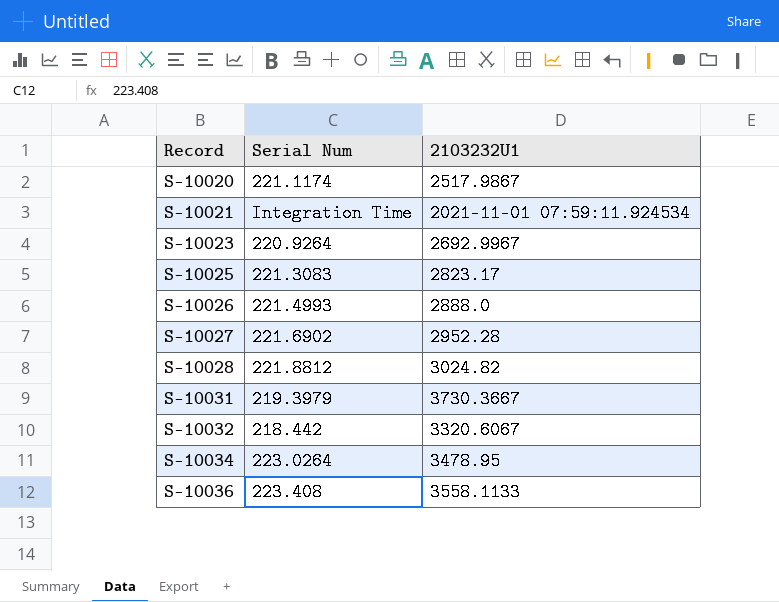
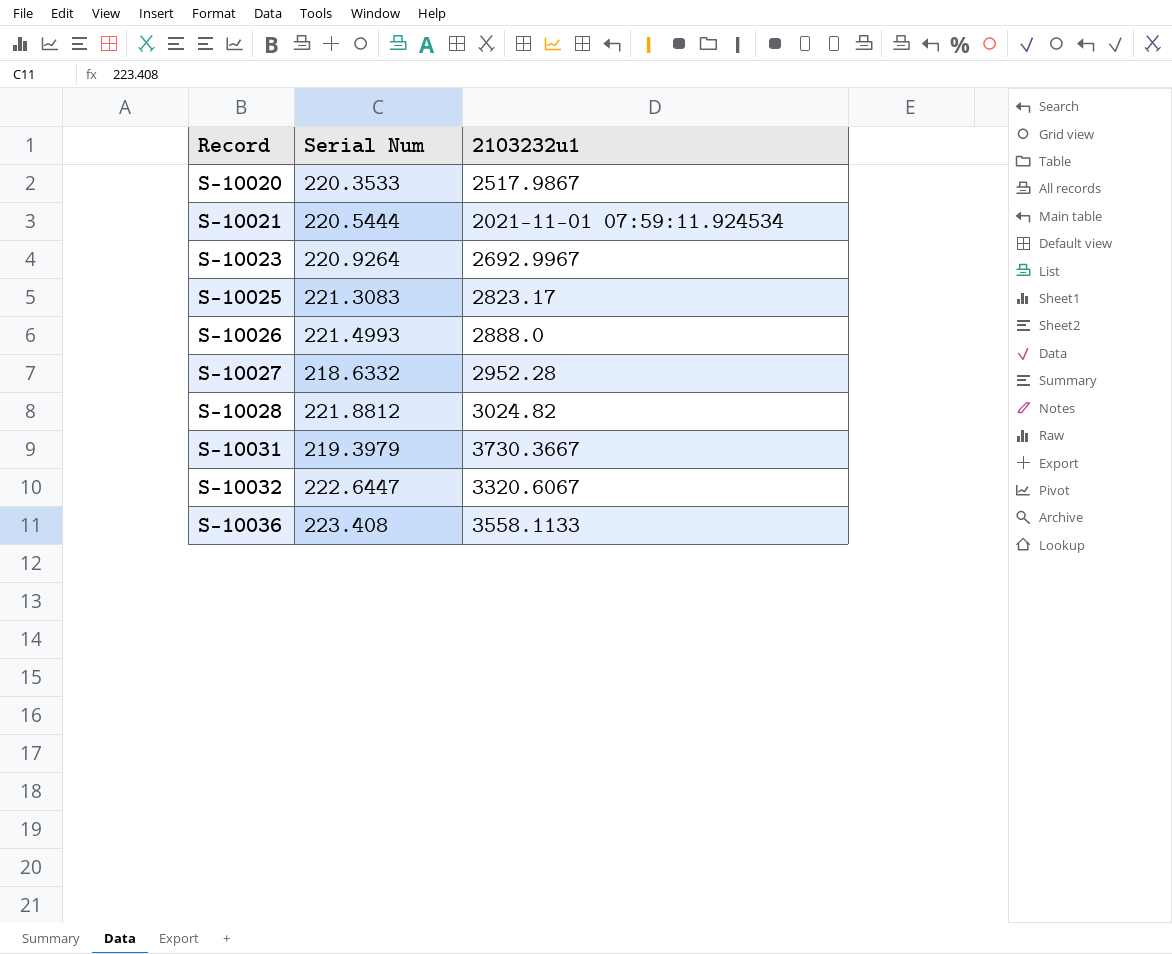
column name: 2103232U1 -> 2103232u1
row S-10034: 223.0264 | 3478.95 -> none
S-10020 | Serial Num: 221.1174 -> 220.3533
S-10021 | Serial Num: Integration Time -> 220.5444
S-10027 | Serial Num: 221.6902 -> 218.6332
S-10032 | Serial Num: 218.442 -> 222.6447

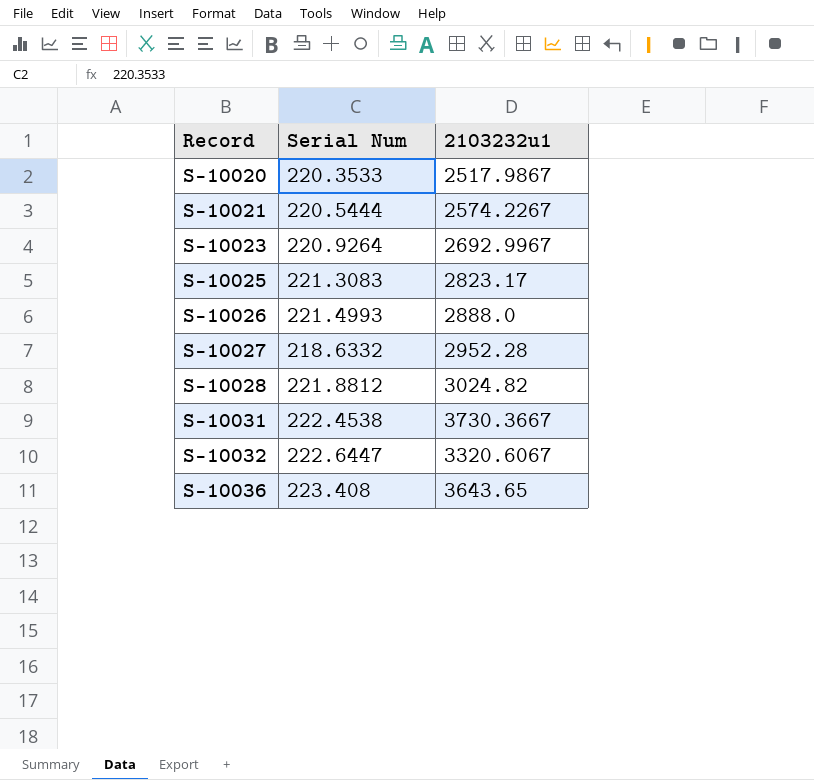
S-10021 | 2103232u1: 2021-11-01 07:59:11.924534 -> 2574.2267
S-10031 | Serial Num: 219.3979 -> 222.4538
S-10036 | 2103232u1: 3558.1133 -> 3643.65

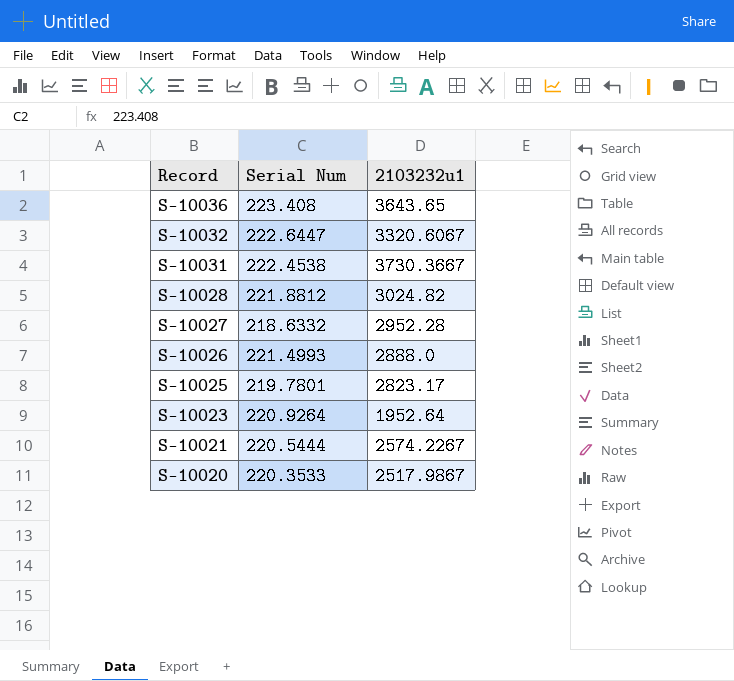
row order: Record ascending -> Record descending
S-10025 | Serial Num: 221.3083 -> 219.7801
S-10023 | 2103232u1: 2692.9967 -> 1952.64

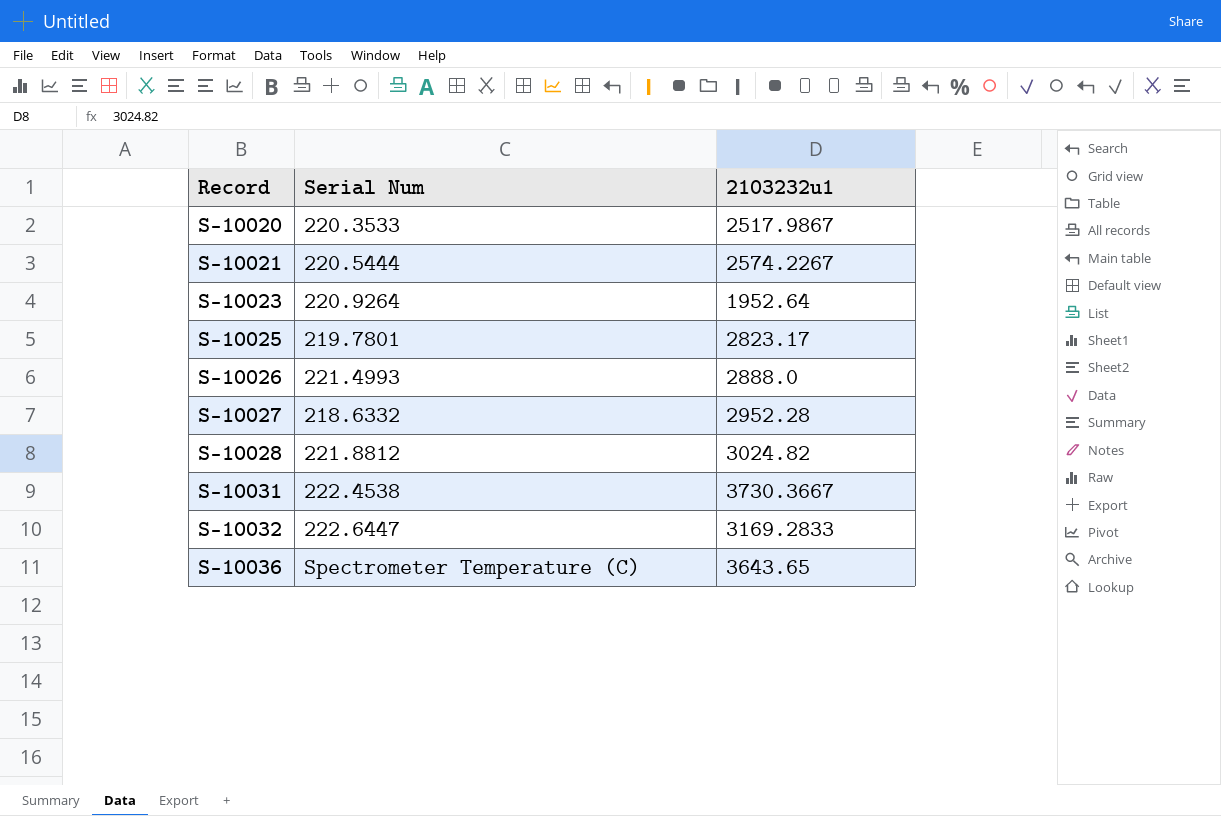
row order: Record descending -> Record ascending
S-10032 | 2103232u1: 3320.6067 -> 3169.2833
S-10036 | Serial Num: 223.408 -> Spectrometer Temperature (C)

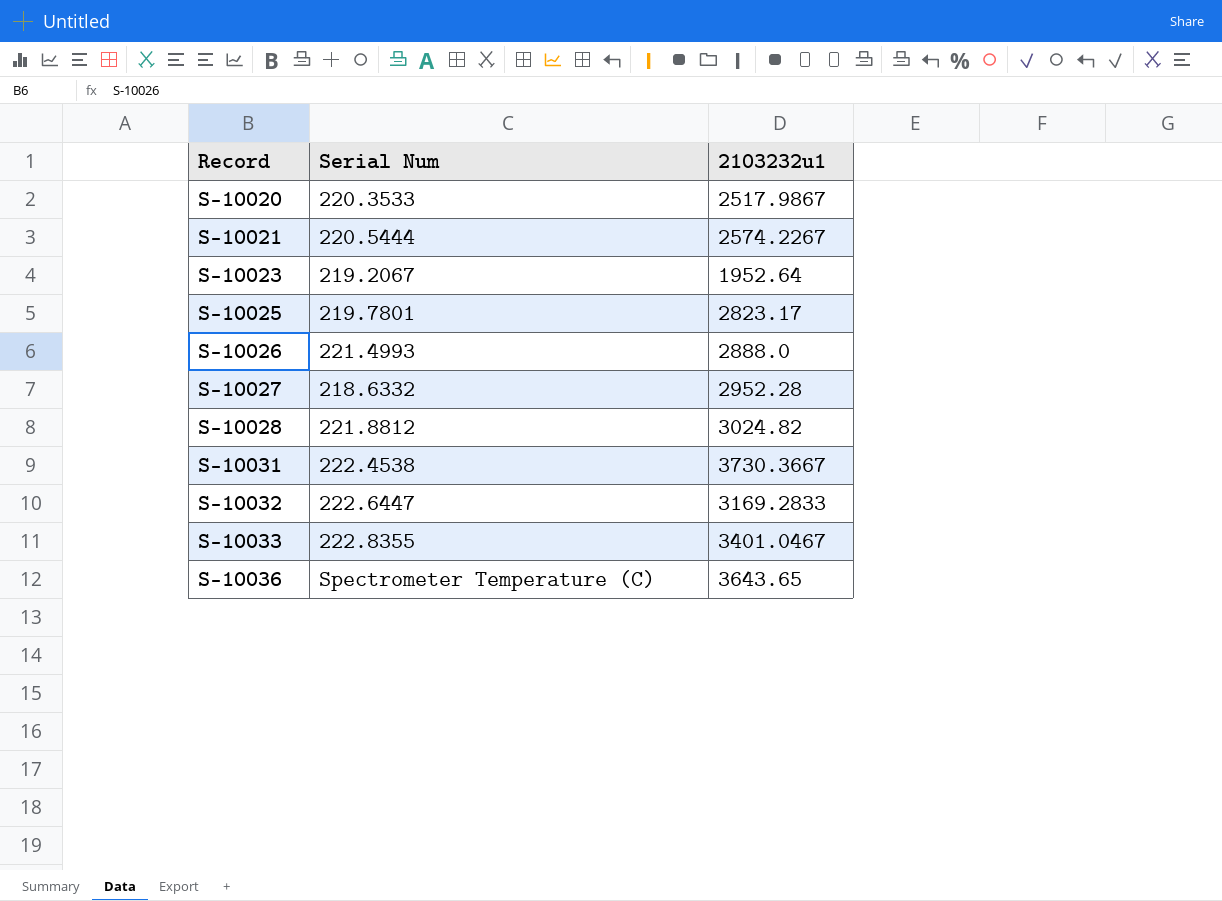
S-10023 | Serial Num: 220.9264 -> 219.2067
row S-10033: none -> 222.8355 | 3401.0467

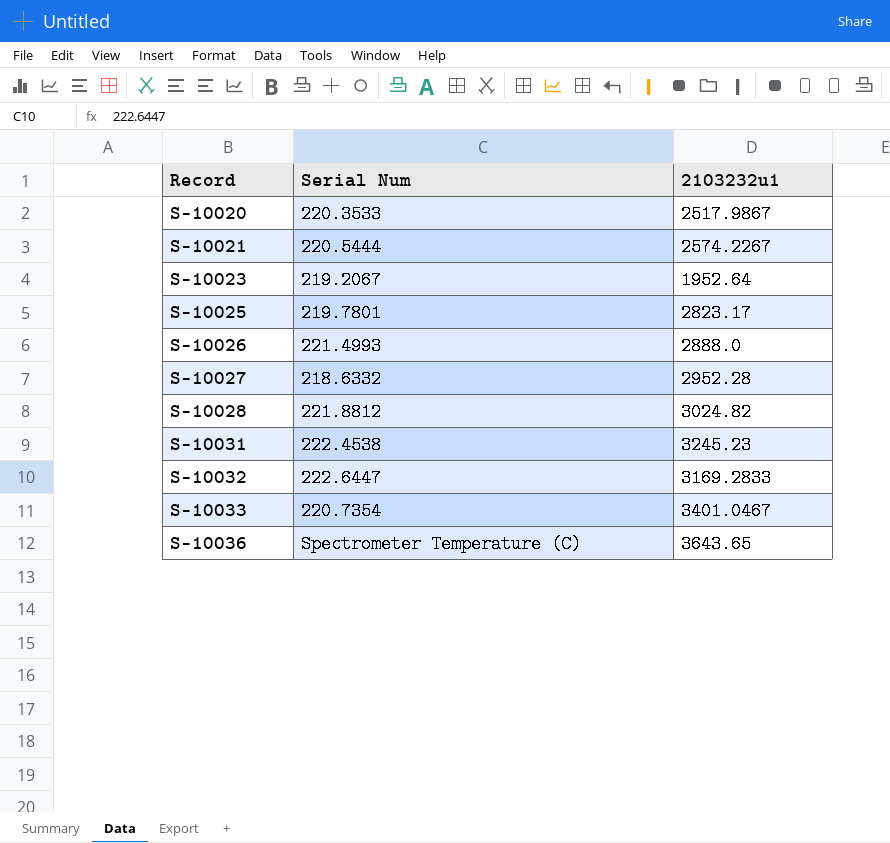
S-10031 | 2103232u1: 3730.3667 -> 3245.23
S-10033 | Serial Num: 222.8355 -> 220.7354

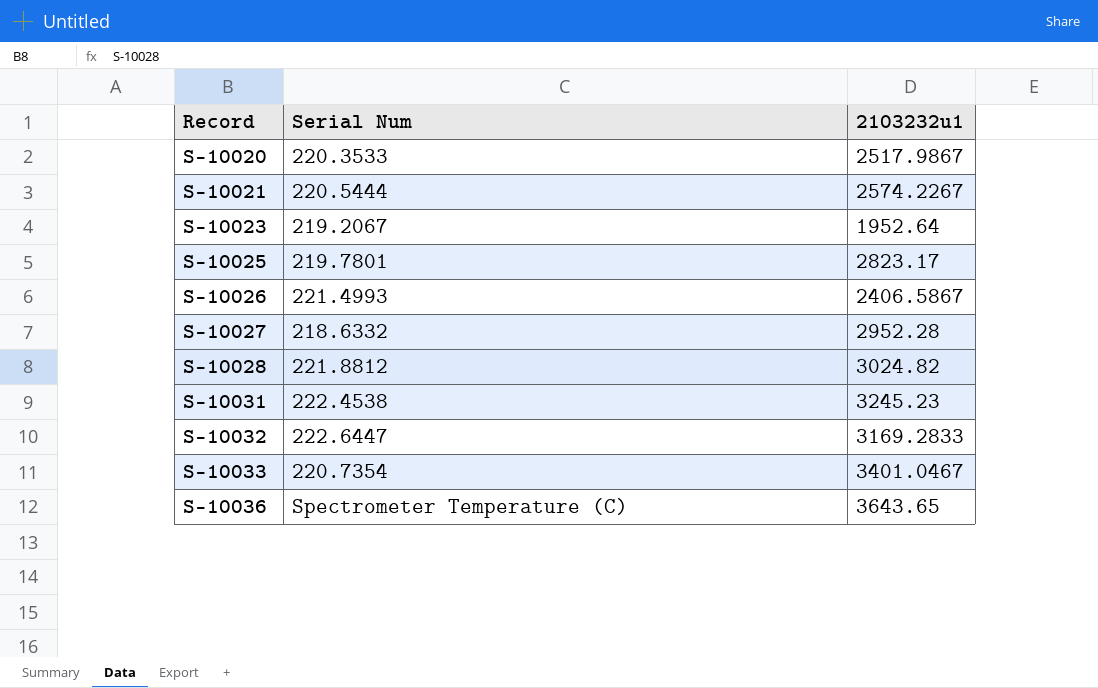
S-10026 | 2103232u1: 2888.0 -> 2406.5867

